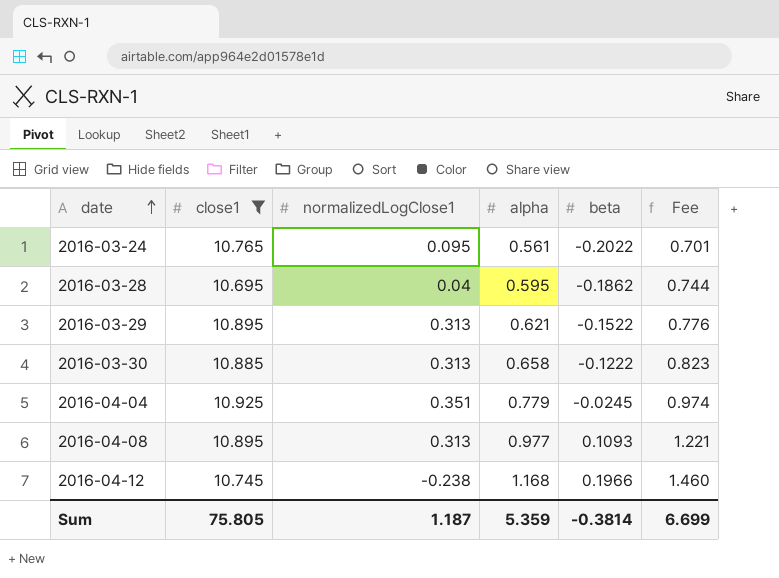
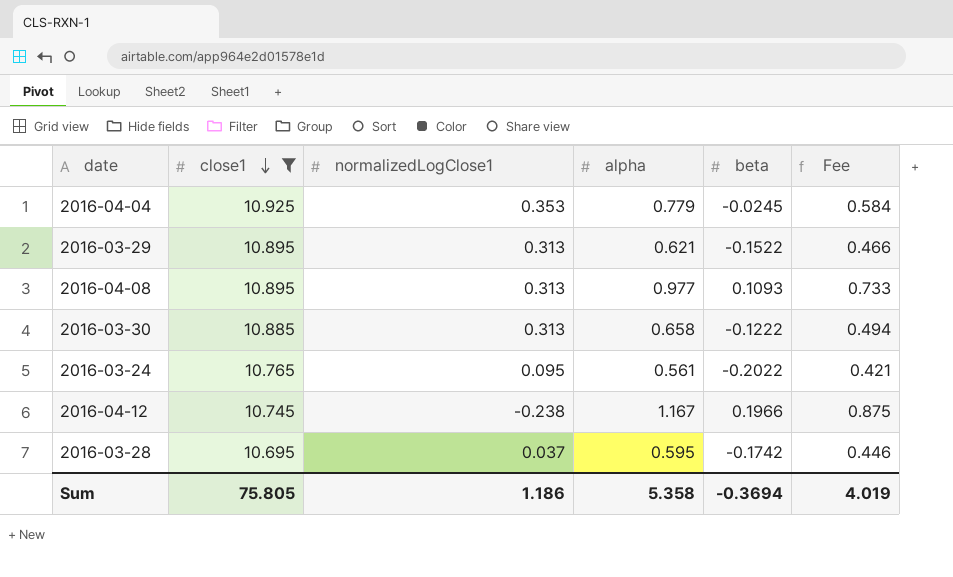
row order: date ascending -> close1 descending
column Fee | formula: [alpha] * 1.25 -> [alpha] * 0.75
2016-04-04 | normalizedLogClose1: 0.351 -> 0.353
2016-04-12 | alpha: 1.168 -> 1.167
2016-03-28 | normalizedLogClose1: 0.04 -> 0.037
2016-03-28 | beta: -0.1862 -> -0.1742
Sum | normalizedLogClose1: 1.187 -> 1.186
Sum | alpha: 5.359 -> 5.358
Sum | beta: -0.3814 -> -0.3694
Sum | Fee: 6.699 -> 4.019

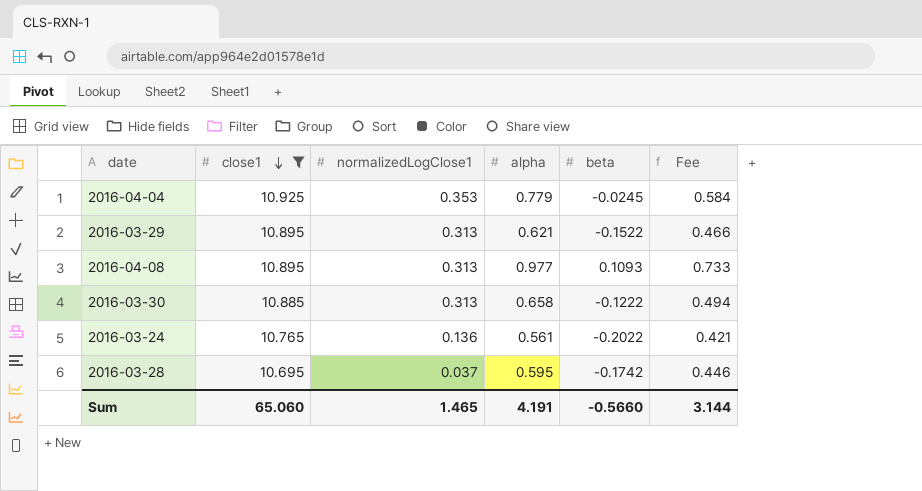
row 2016-04-12: 10.745 | -0.238 | 1.167 | 0.1966 | 0.875 -> none
2016-03-24 | normalizedLogClose1: 0.095 -> 0.136
Sum | close1: 75.805 -> 65.060
Sum | normalizedLogClose1: 1.186 -> 1.465
Sum | alpha: 5.358 -> 4.191
Sum | beta: -0.3694 -> -0.5660
Sum | Fee: 4.019 -> 3.144

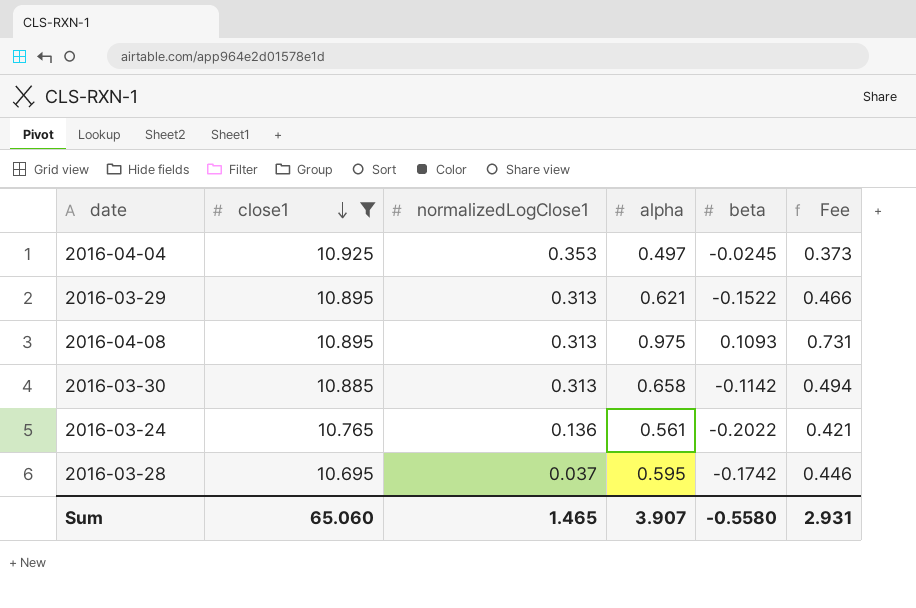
2016-04-04 | alpha: 0.779 -> 0.497
2016-04-04 | Fee: 0.584 -> 0.373
2016-04-08 | alpha: 0.977 -> 0.975
2016-04-08 | Fee: 0.733 -> 0.731
2016-03-30 | beta: -0.1222 -> -0.1142
Sum | alpha: 4.191 -> 3.907
Sum | beta: -0.5660 -> -0.5580
Sum | Fee: 3.144 -> 2.931

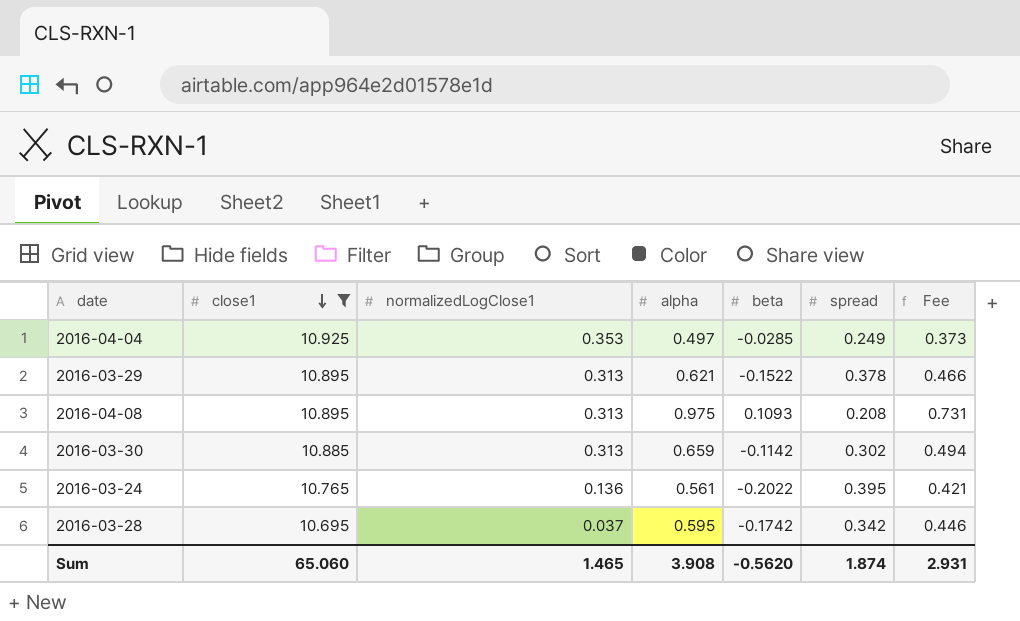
column spread | position: none -> 6
2016-04-04 | beta: -0.0245 -> -0.0285
2016-03-30 | alpha: 0.658 -> 0.659
Sum | alpha: 3.907 -> 3.908
Sum | beta: -0.5580 -> -0.5620

